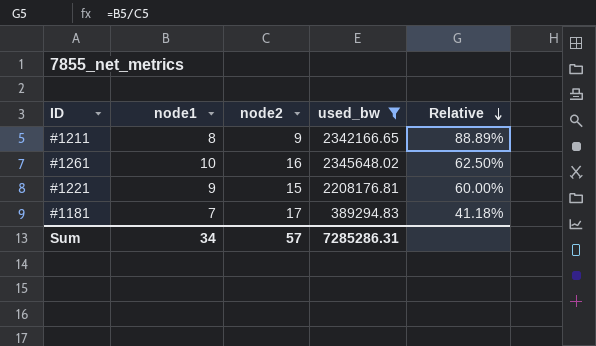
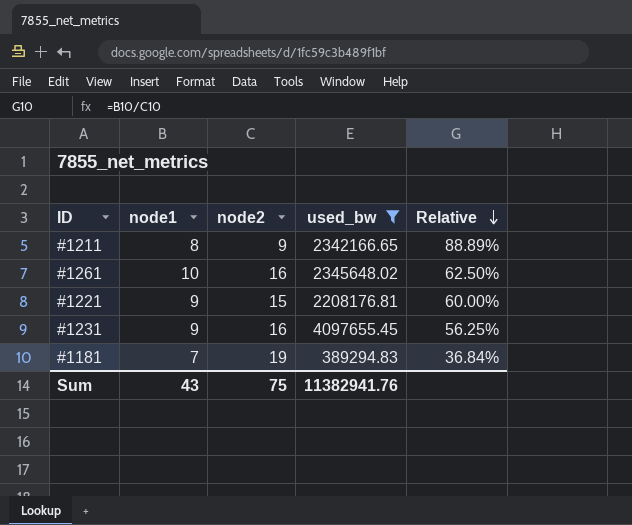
row #1231: none -> 9 | 16 | 4097655.45 | 56.25%
#1181 | node2: 17 -> 19
#1181 | Relative: 41.18% -> 36.84%
Sum | node1: 34 -> 43
Sum | node2: 57 -> 75
Sum | used_bw: 7285286.31 -> 11382941.76

